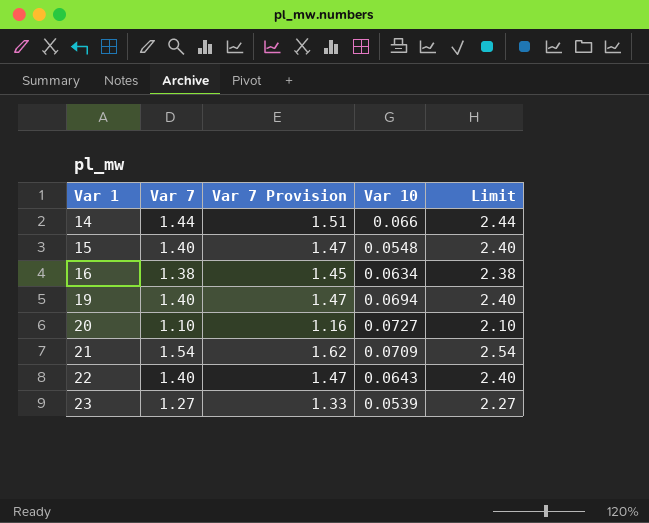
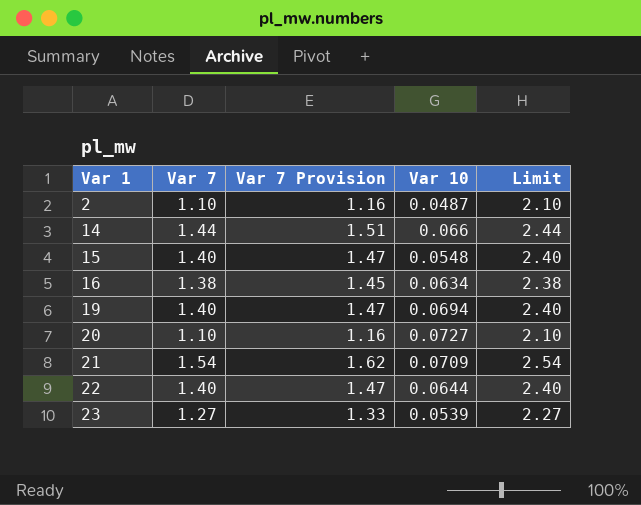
row 2: none -> 1.10 | 1.16 | 0.0487 | 2.10
22 | Var 10: 0.0643 -> 0.0644

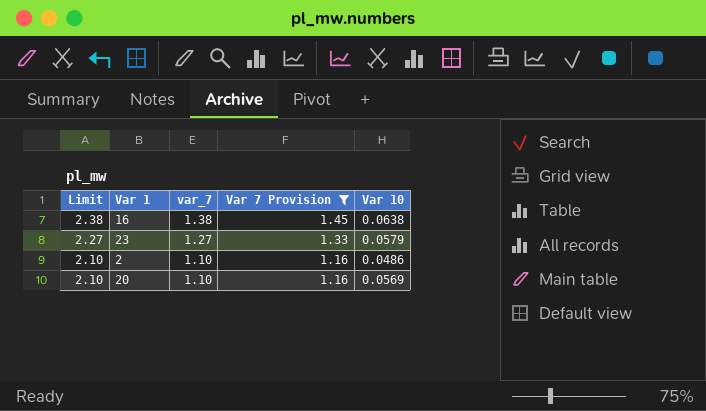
filter: none -> Var 7 Provision <= 1.45
row order: Var 1 ascending -> Limit descending
column Limit | position: 5 -> 1
column name: Var 7 -> var_7
16 | Var 10: 0.0634 -> 0.0638
23 | Var 10: 0.0539 -> 0.0579
2 | Var 10: 0.0487 -> 0.0486
20 | Var 10: 0.0727 -> 0.0569

